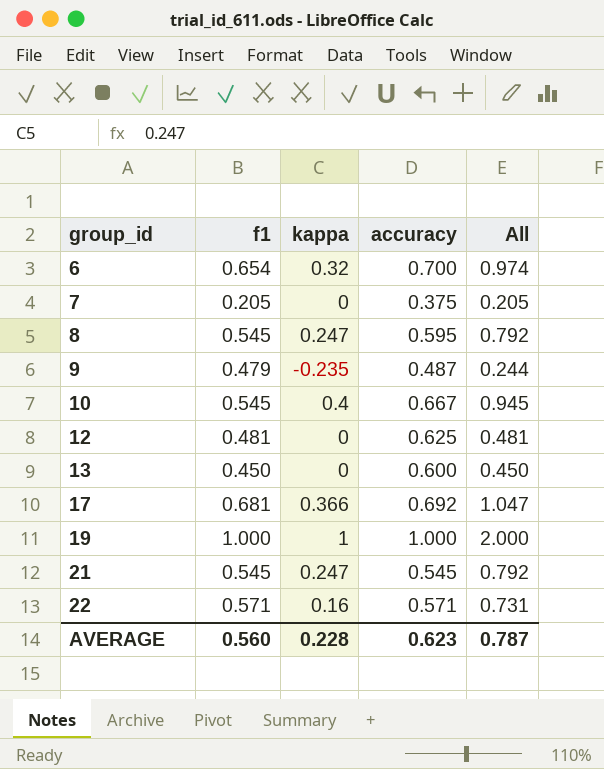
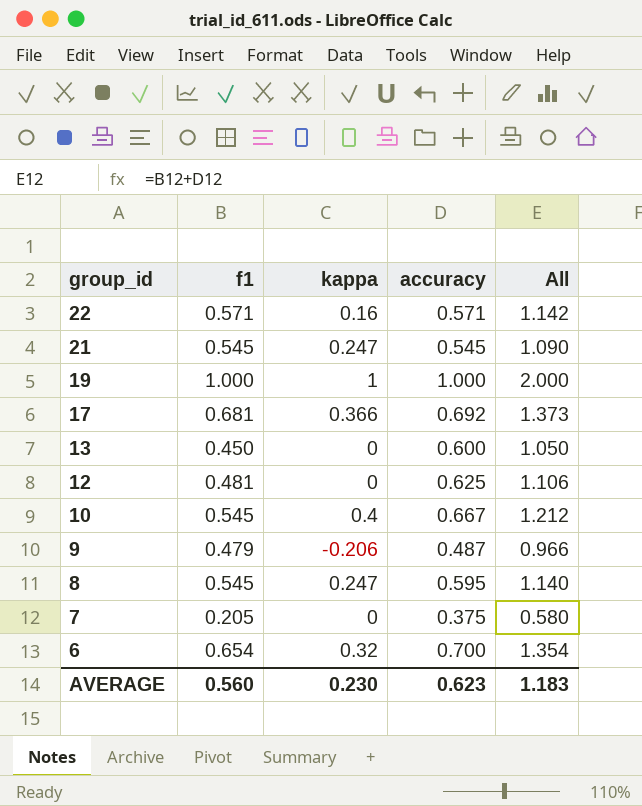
row order: group_id ascending -> group_id descending
column All | formula: [f1] + [kappa] -> [f1] + [accuracy]
9 | kappa: -0.235 -> -0.206
AVERAGE | kappa: 0.228 -> 0.230
AVERAGE | All: 0.787 -> 1.183

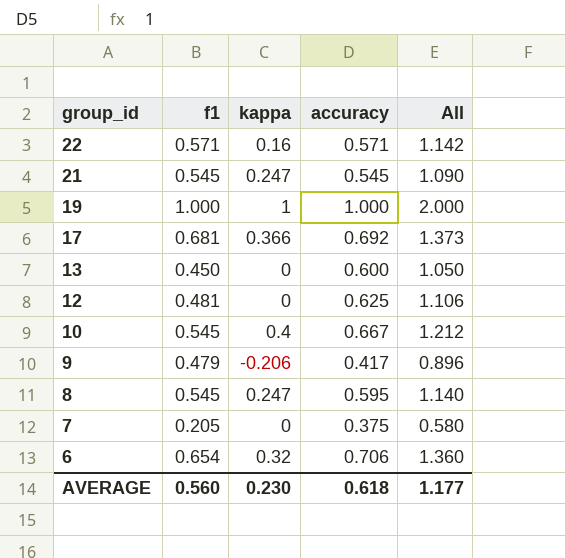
9 | accuracy: 0.487 -> 0.417
9 | All: 0.966 -> 0.896
6 | accuracy: 0.700 -> 0.706
6 | All: 1.354 -> 1.360
AVERAGE | accuracy: 0.623 -> 0.618
AVERAGE | All: 1.183 -> 1.177

